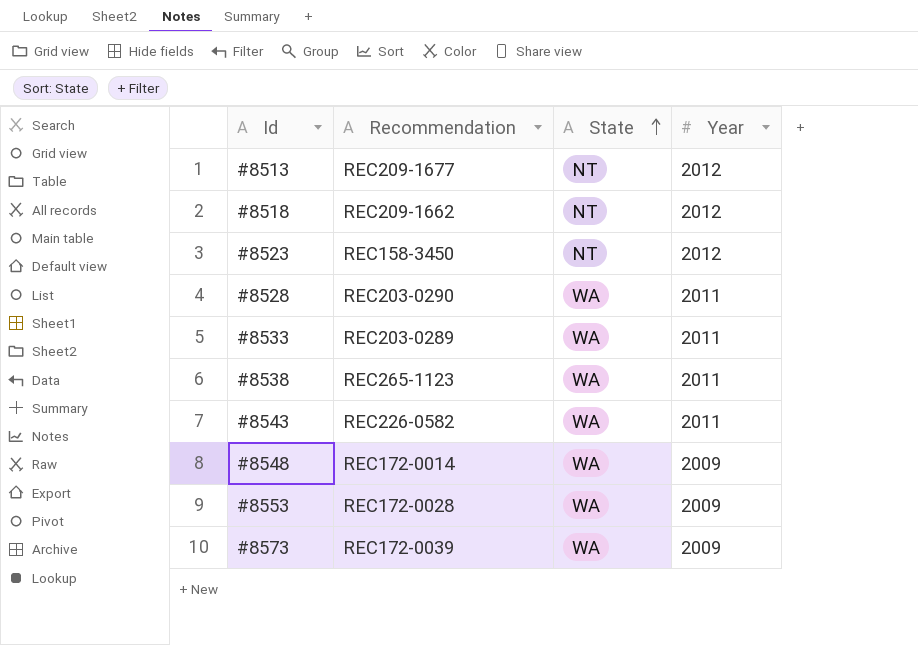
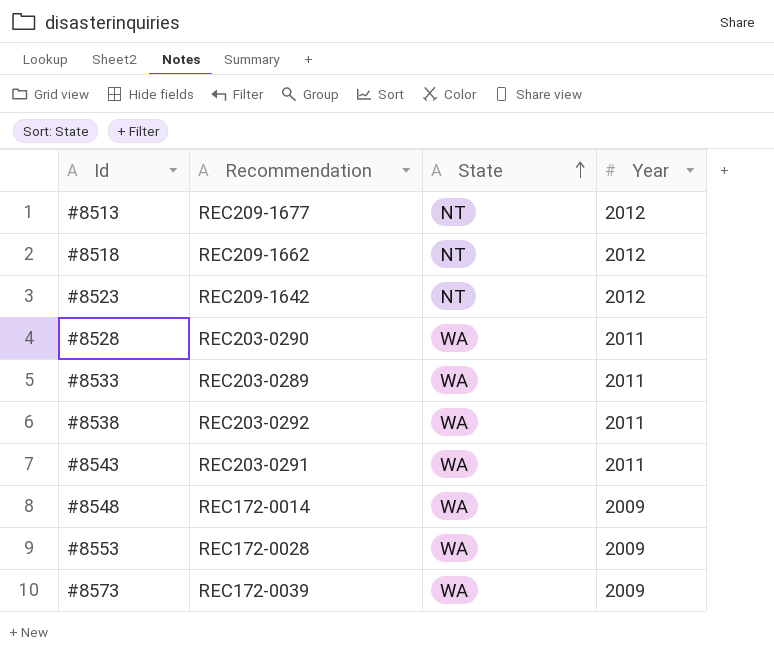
#8523 | Recommendation: REC158-3450 -> REC209-1642
#8538 | Recommendation: REC265-1123 -> REC203-0292
#8543 | Recommendation: REC226-0582 -> REC203-0291

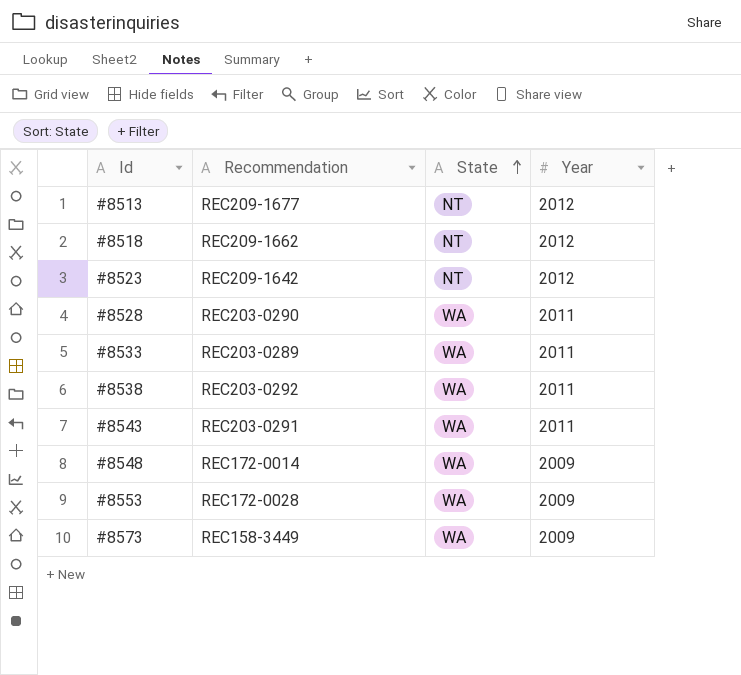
#8573 | Recommendation: REC172-0039 -> REC158-3449

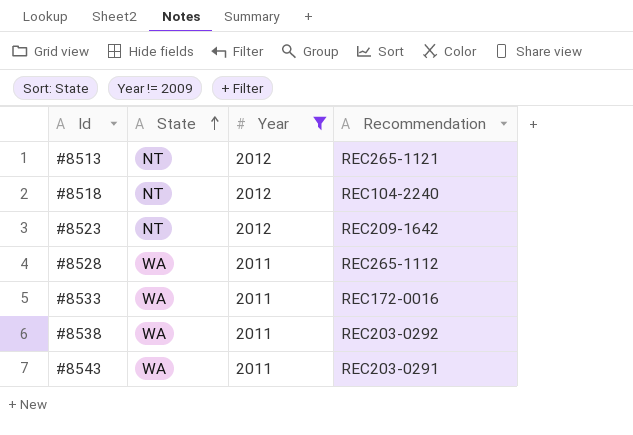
filter: none -> Year != 2009
column Recommendation | position: 2 -> 4
#8513 | Recommendation: REC209-1677 -> REC265-1121
#8518 | Recommendation: REC209-1662 -> REC104-2240
#8528 | Recommendation: REC203-0290 -> REC265-1112
#8533 | Recommendation: REC203-0289 -> REC172-0016

